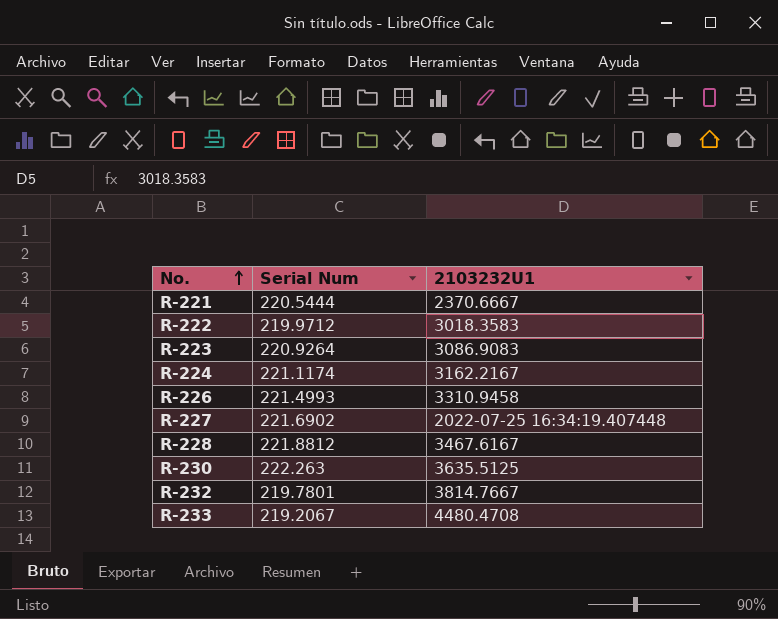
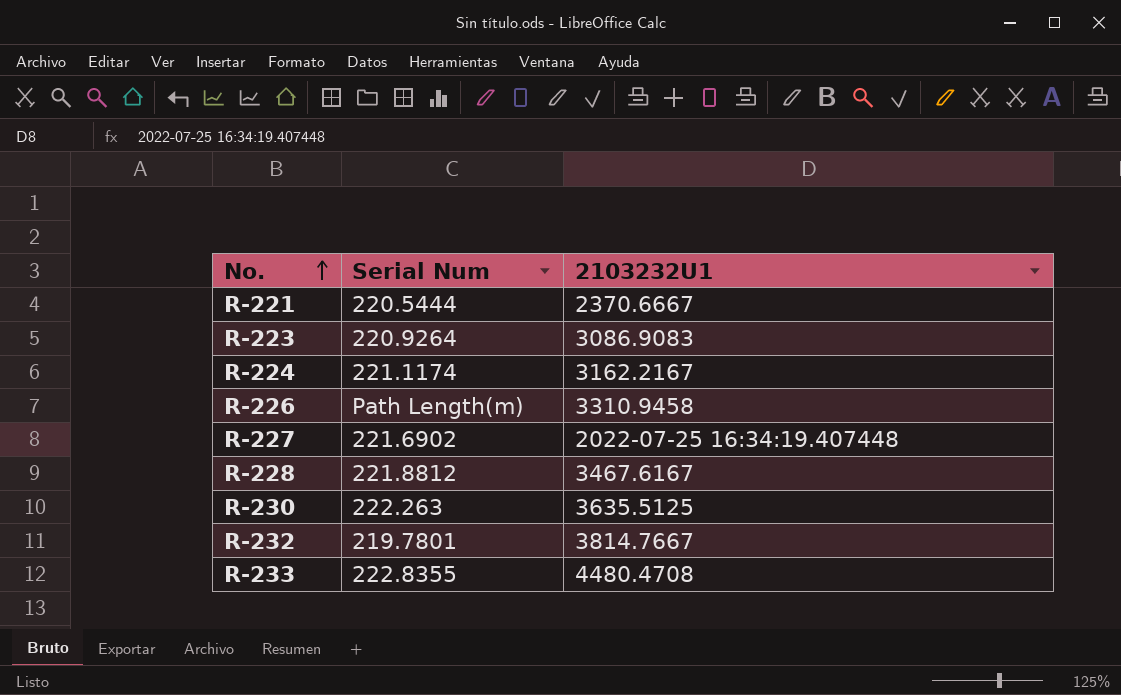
row R-222: 219.9712 | 3018.3583 -> none
R-226 | Serial Num: 221.4993 -> Path Length(m)
R-233 | Serial Num: 219.2067 -> 222.8355

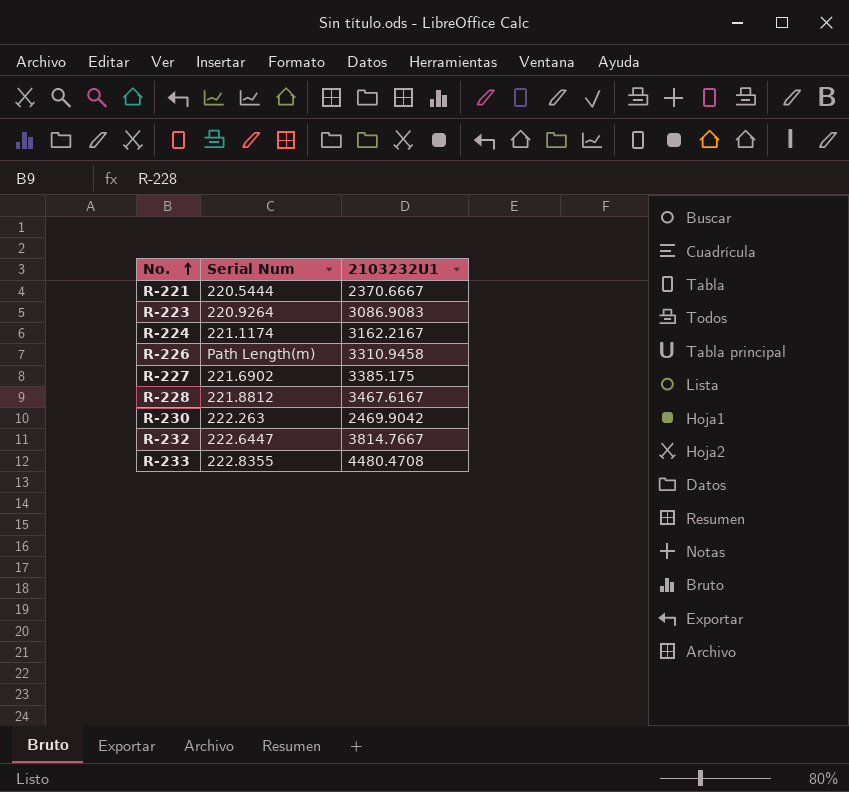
R-227 | 2103232U1: 2022-07-25 16:34:19.407448 -> 3385.175
R-230 | 2103232U1: 3635.5125 -> 2469.9042
R-232 | Serial Num: 219.7801 -> 222.6447

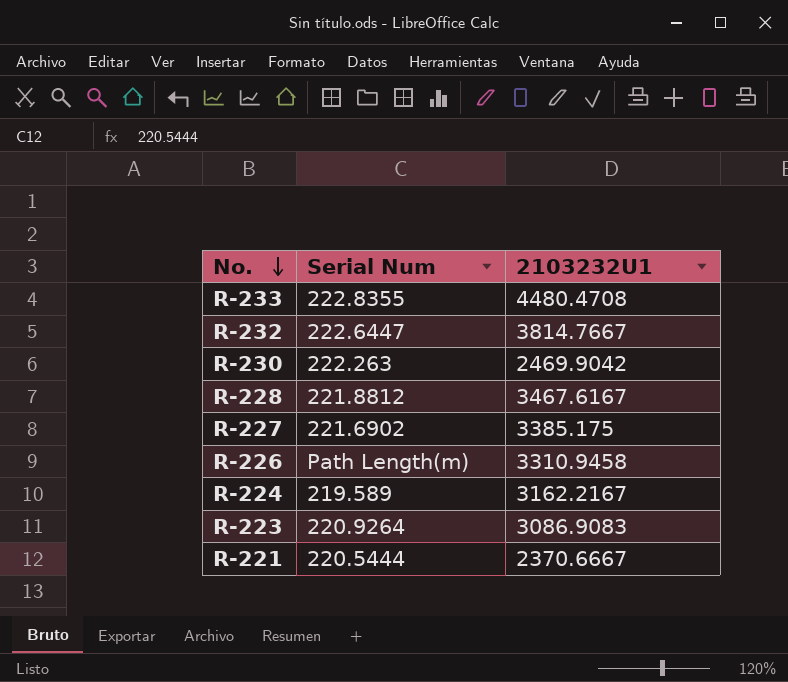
row order: No. ascending -> No. descending
R-224 | Serial Num: 221.1174 -> 219.589

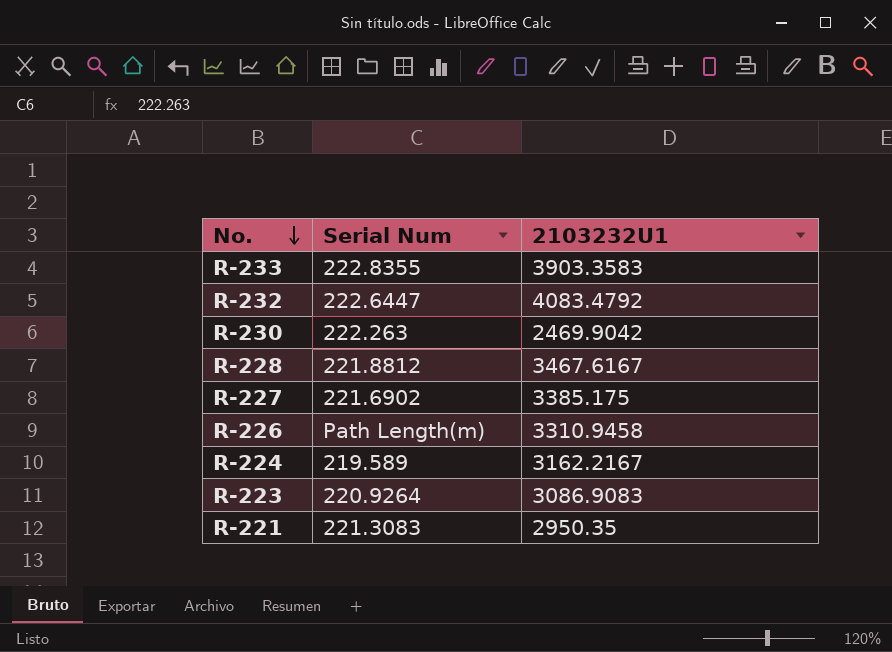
R-233 | 2103232U1: 4480.4708 -> 3903.3583
R-232 | 2103232U1: 3814.7667 -> 4083.4792
R-221 | Serial Num: 220.5444 -> 221.3083
R-221 | 2103232U1: 2370.6667 -> 2950.35

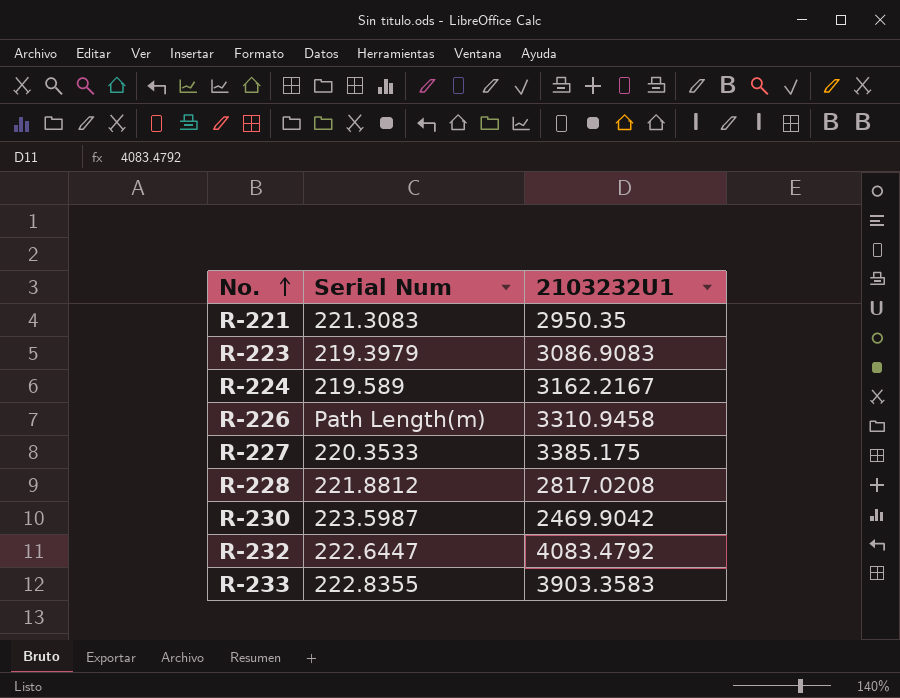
row order: No. descending -> No. ascending
R-223 | Serial Num: 220.9264 -> 219.3979
R-227 | Serial Num: 221.6902 -> 220.3533
R-228 | 2103232U1: 3467.6167 -> 2817.0208
R-230 | Serial Num: 222.263 -> 223.5987

